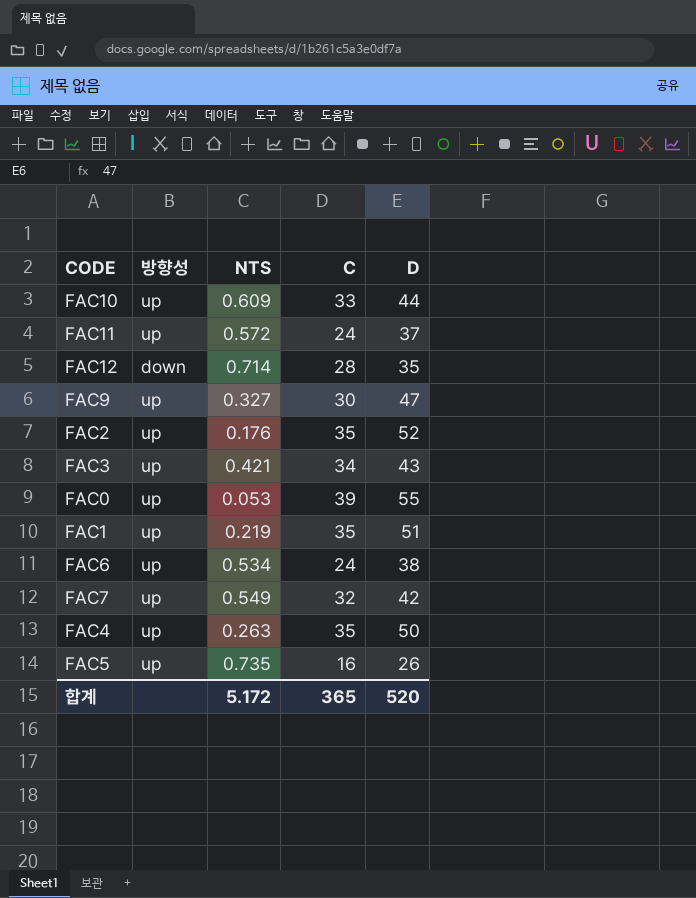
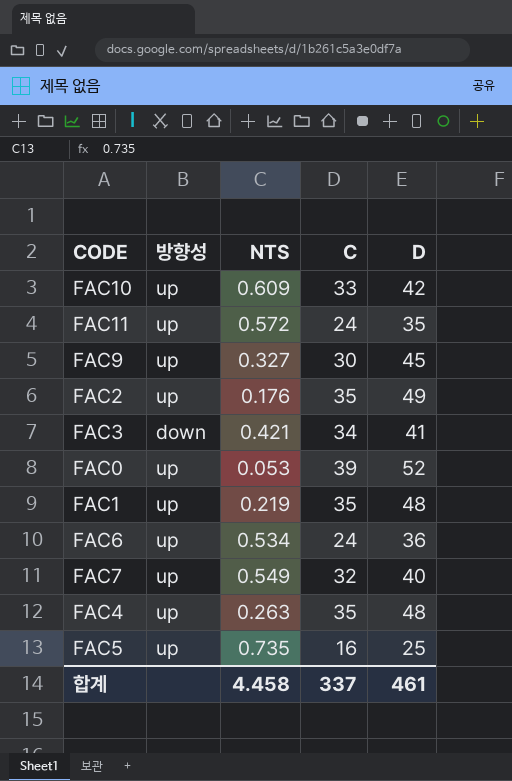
row FAC12: down | 0.714 | 28 | 35 -> none
FAC10 | D: 44 -> 42
FAC11 | D: 37 -> 35
FAC9 | D: 47 -> 45
FAC2 | D: 52 -> 49
FAC3 | 방향성: up -> down
FAC3 | D: 43 -> 41
FAC0 | D: 55 -> 52
FAC1 | D: 51 -> 48
FAC6 | D: 38 -> 36
FAC7 | D: 42 -> 40
FAC4 | D: 50 -> 48
FAC5 | D: 26 -> 25
합계 | NTS: 5.172 -> 4.458
합계 | C: 365 -> 337
합계 | D: 520 -> 461

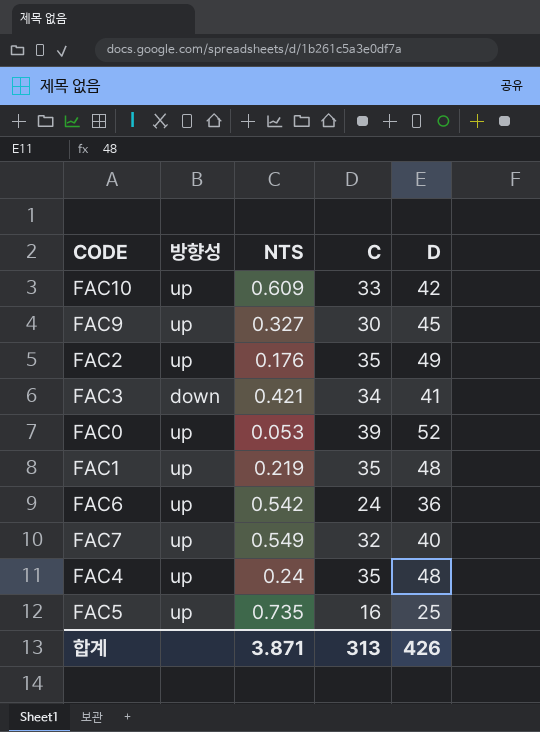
row FAC11: up | 0.572 | 24 | 35 -> none
FAC6 | NTS: 0.534 -> 0.542
FAC4 | NTS: 0.263 -> 0.24
합계 | NTS: 4.458 -> 3.871
합계 | C: 337 -> 313
합계 | D: 461 -> 426

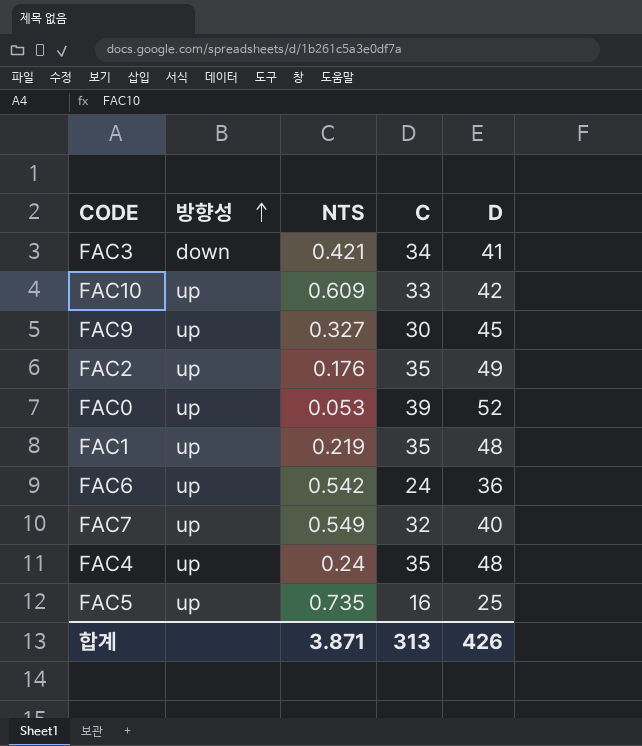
row order: none -> 방향성 ascending

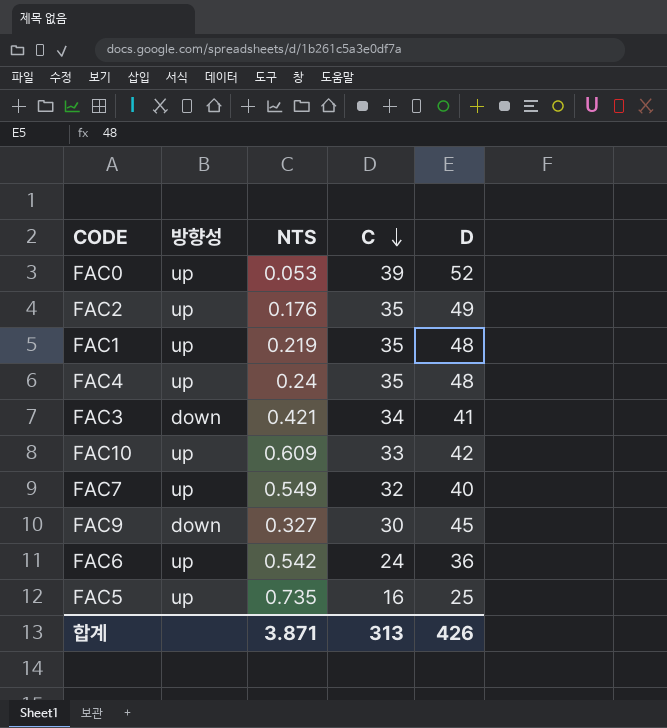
row order: 방향성 ascending -> C descending
FAC9 | 방향성: up -> down

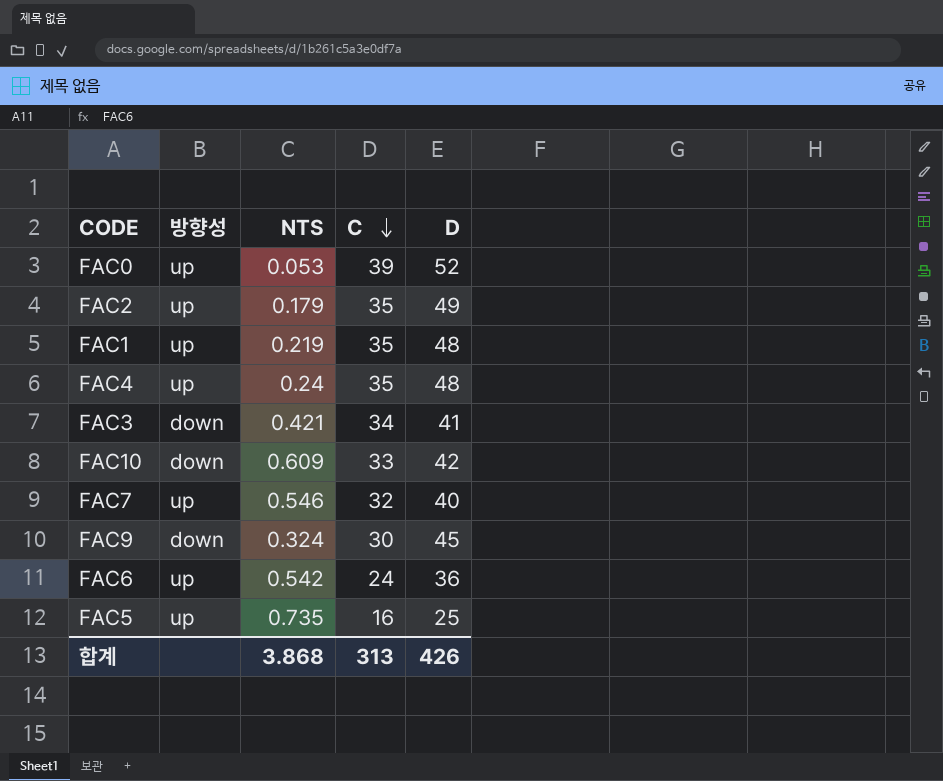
FAC2 | NTS: 0.176 -> 0.179
FAC10 | 방향성: up -> down
FAC7 | NTS: 0.549 -> 0.546
FAC9 | NTS: 0.327 -> 0.324
합계 | NTS: 3.871 -> 3.868

